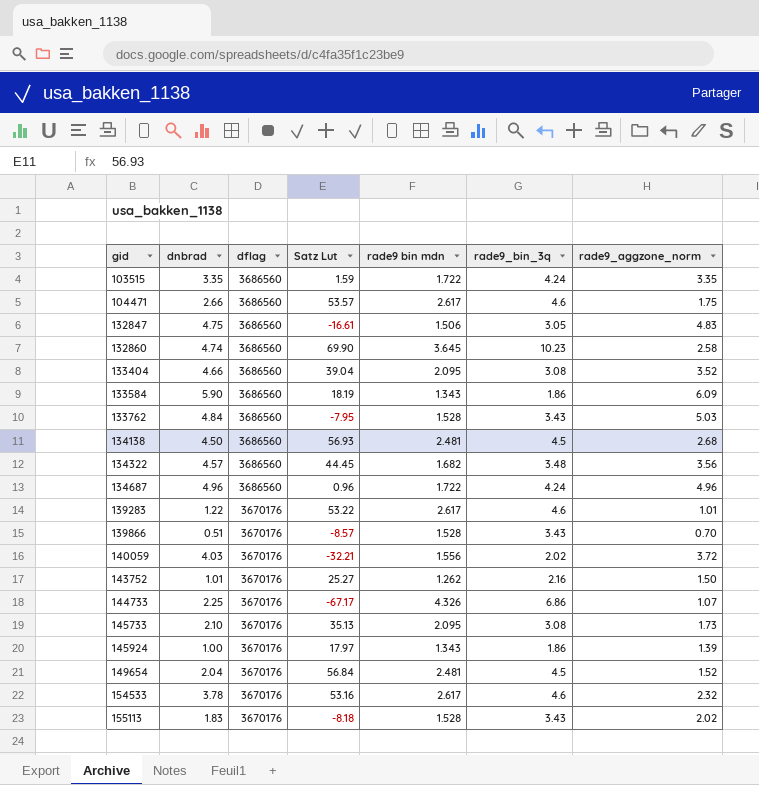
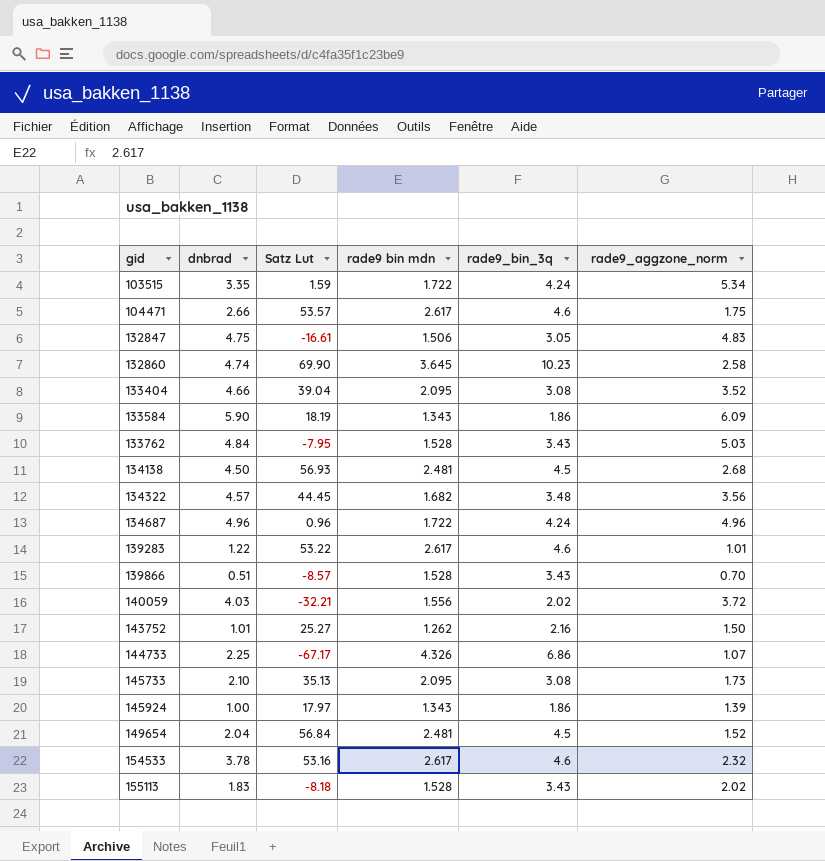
column dflag | position: 3 -> none
103515 | rade9_aggzone_norm: 3.35 -> 5.34

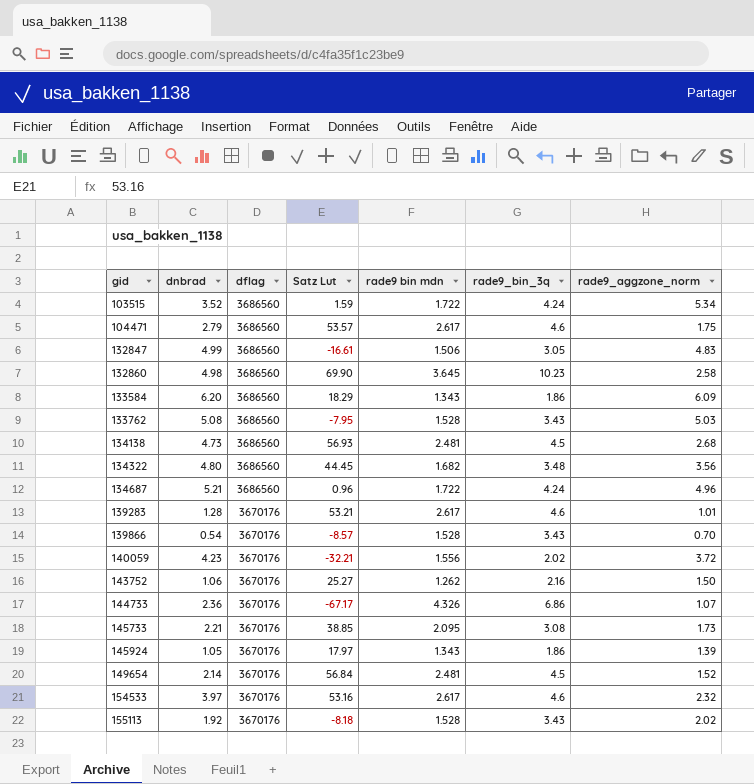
column dflag | position: none -> 3
row 133404: 4.66 | 39.04 | 2.095 | 3.08 | 3.52 -> none
103515 | dnbrad: 3.35 -> 3.52
104471 | dnbrad: 2.66 -> 2.79
132847 | dnbrad: 4.75 -> 4.99
132860 | dnbrad: 4.74 -> 4.98
133584 | dnbrad: 5.90 -> 6.20
133584 | Satz Lut: 18.19 -> 18.29
133762 | dnbrad: 4.84 -> 5.08
134138 | dnbrad: 4.50 -> 4.73
134322 | dnbrad: 4.57 -> 4.80
134687 | dnbrad: 4.96 -> 5.21
139283 | dnbrad: 1.22 -> 1.28
139283 | Satz Lut: 53.22 -> 53.21
139866 | dnbrad: 0.51 -> 0.54
140059 | dnbrad: 4.03 -> 4.23
143752 | dnbrad: 1.01 -> 1.06
144733 | dnbrad: 2.25 -> 2.36
145733 | dnbrad: 2.10 -> 2.21
145733 | Satz Lut: 35.13 -> 38.85
145924 | dnbrad: 1.00 -> 1.05
149654 | dnbrad: 2.04 -> 2.14
154533 | dnbrad: 3.78 -> 3.97
155113 | dnbrad: 1.83 -> 1.92

